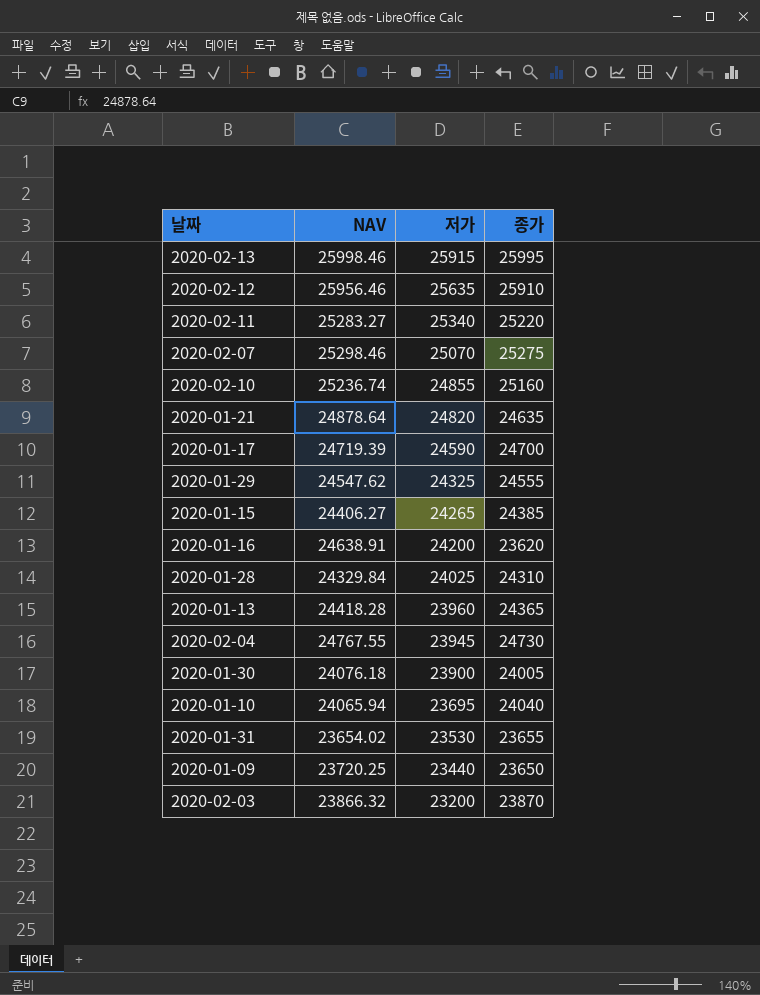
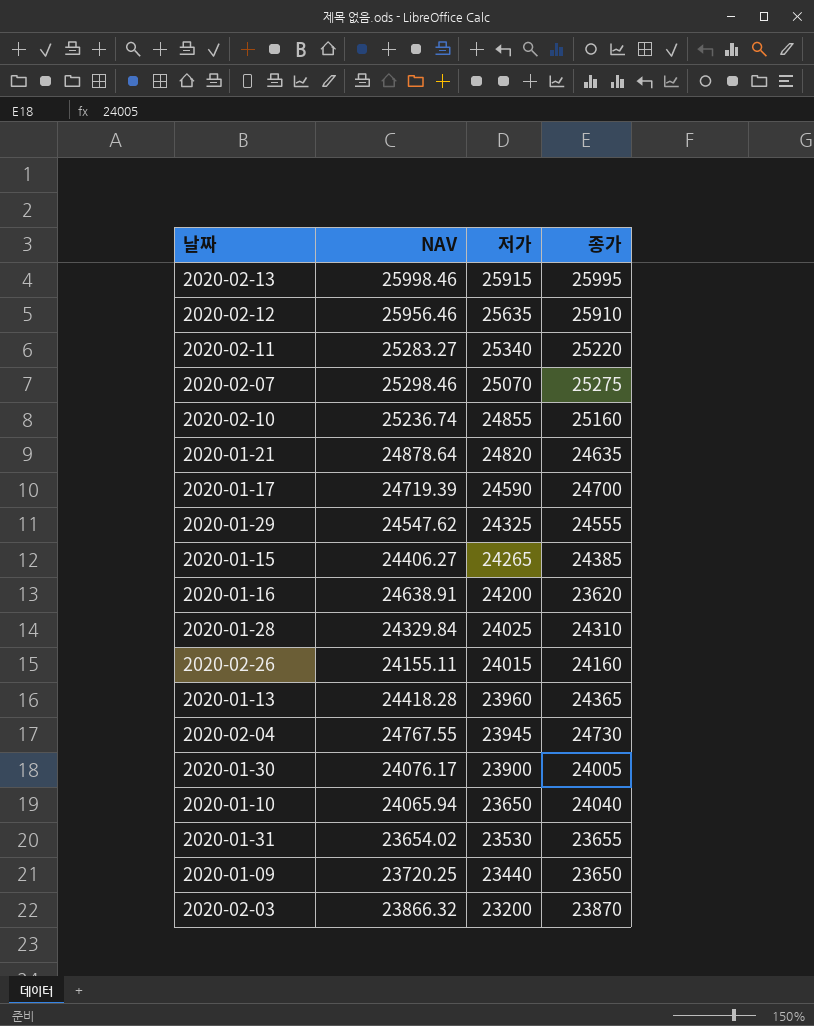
row 2020-02-26: none -> 24155.11 | 24015 | 24160
2020-01-30 | NAV: 24076.18 -> 24076.17
2020-01-10 | 저가: 23695 -> 23650

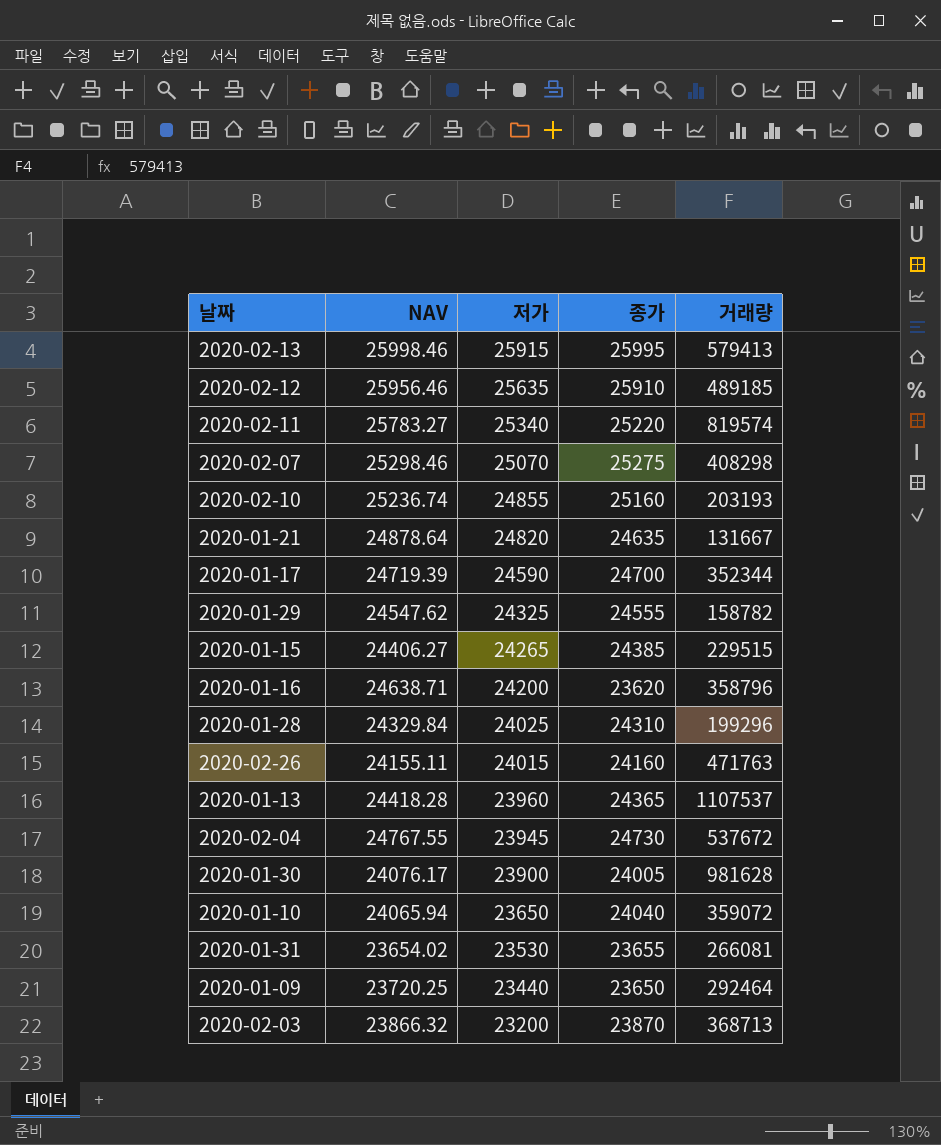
column 거래량 | position: none -> 5
2020-02-11 | NAV: 25283.27 -> 25783.27
2020-01-16 | NAV: 24638.91 -> 24638.71

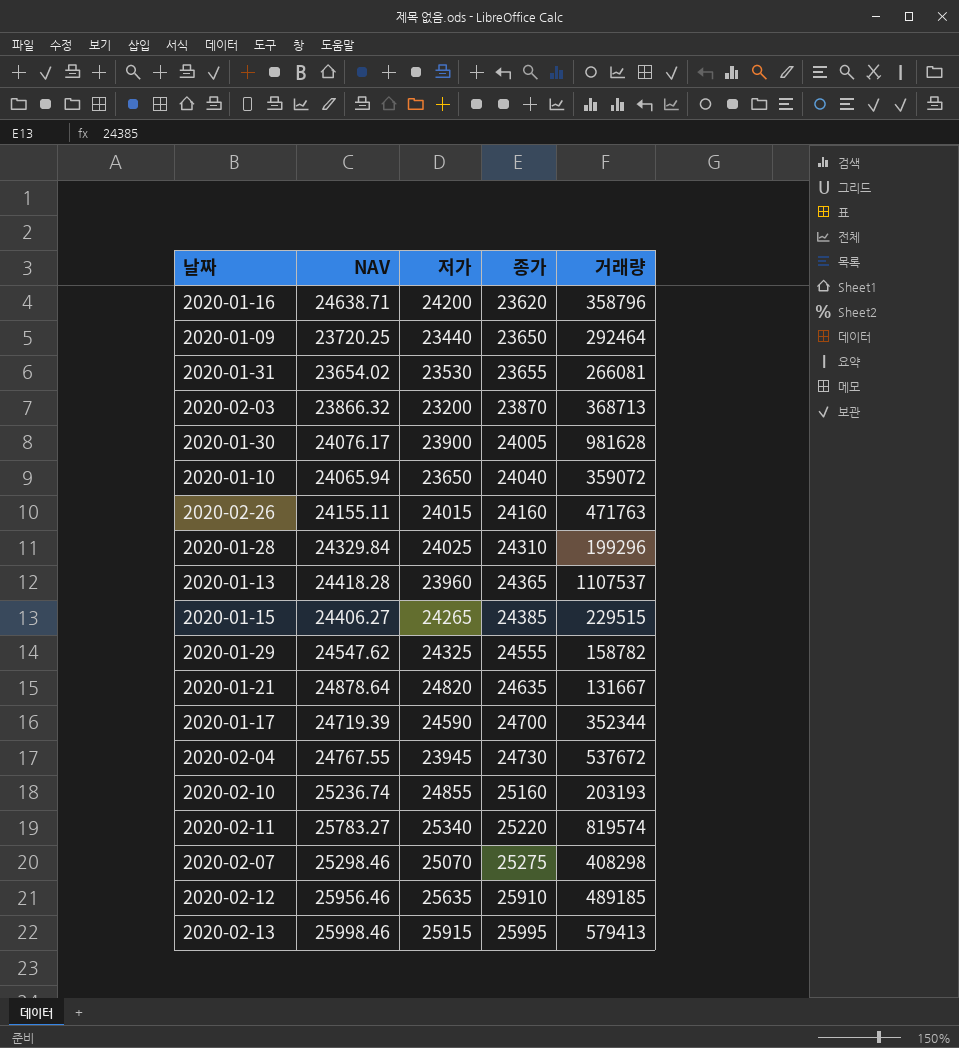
row order: 저가 descending -> 종가 ascending

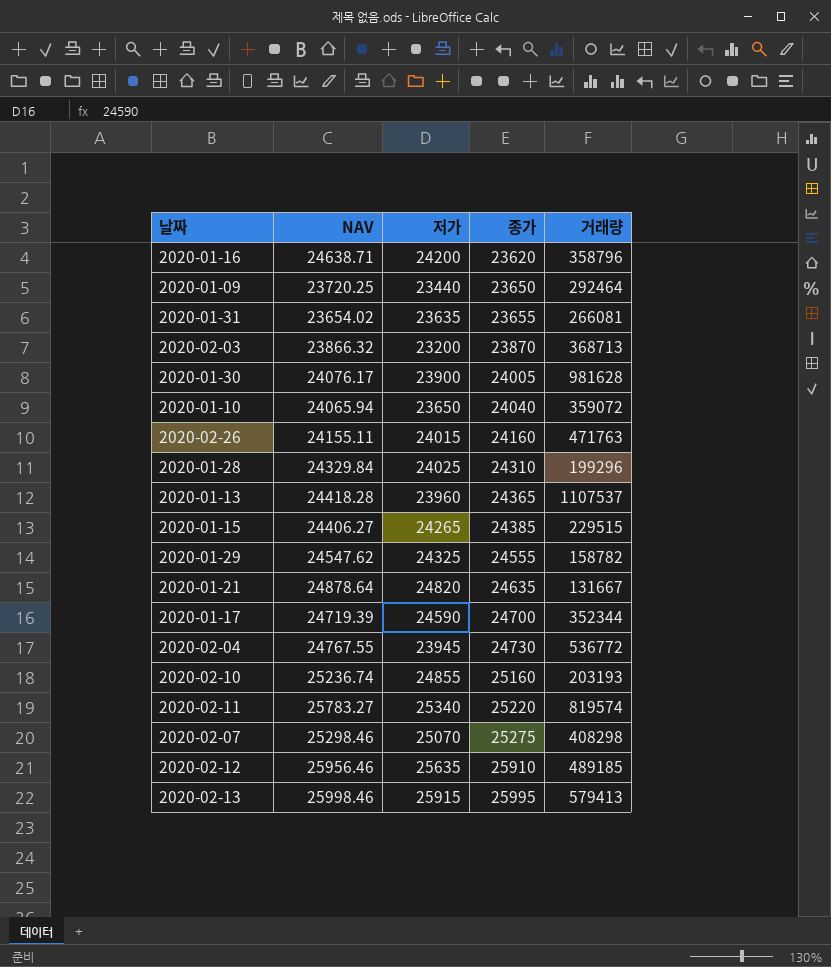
2020-01-31 | 저가: 23530 -> 23635
2020-02-04 | 거래량: 537672 -> 536772

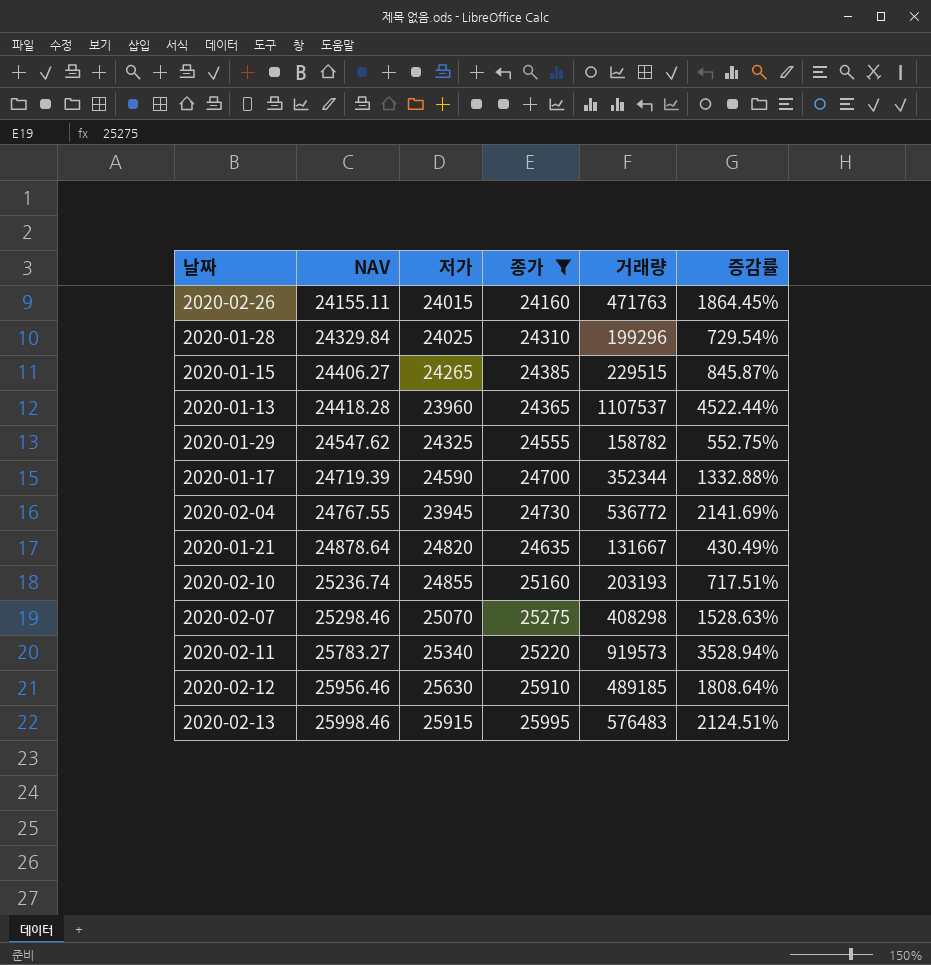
filter: none -> 종가 >= 24160
row order: 종가 ascending -> NAV ascending
column 증감률 | formula: none -> ([거래량] - [저가]) / [저가]
2020-02-11 | 거래량: 819574 -> 919573
2020-02-12 | 저가: 25635 -> 25630
2020-02-13 | 거래량: 579413 -> 576483

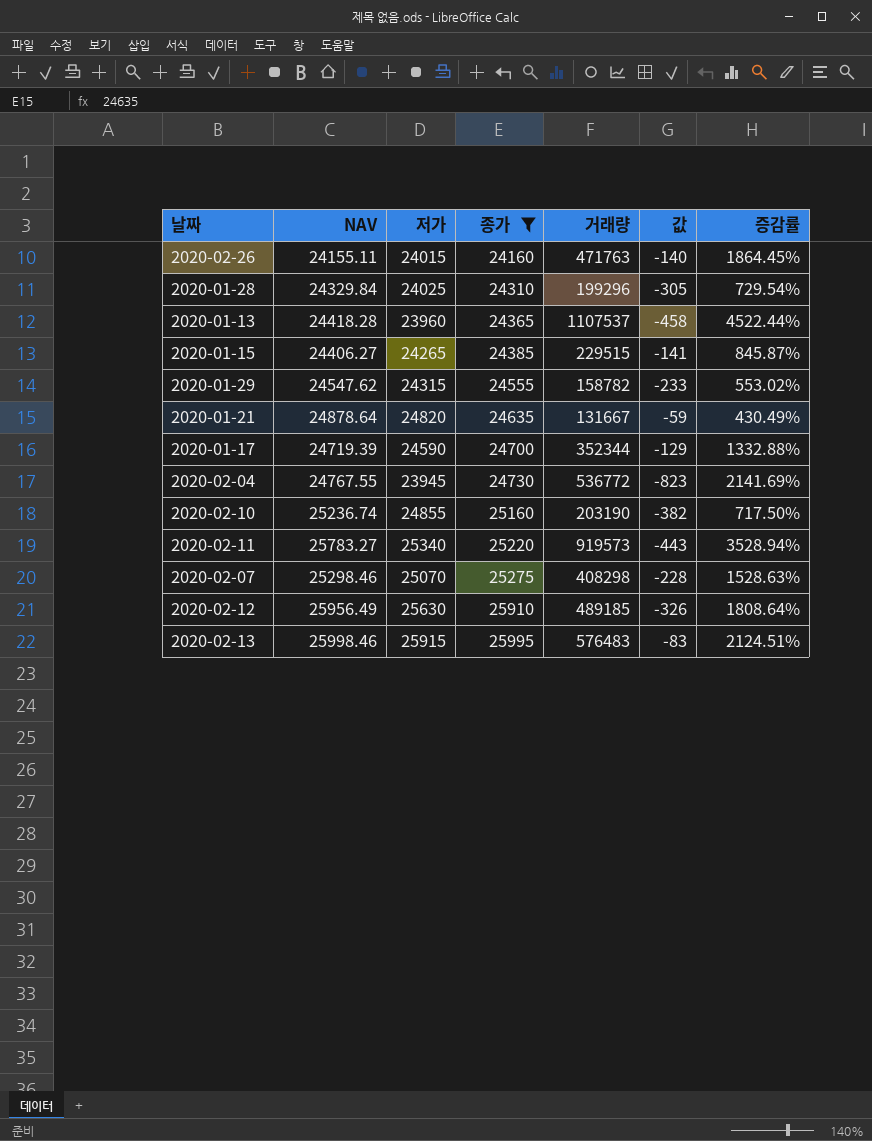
row order: NAV ascending -> 종가 ascending
column 값 | formula: none -> [저가] - [NAV]
2020-01-29 | 저가: 24325 -> 24315
2020-01-29 | 증감률: 552.75% -> 553.02%
2020-02-10 | 거래량: 203193 -> 203190
2020-02-10 | 증감률: 717.51% -> 717.50%
2020-02-12 | NAV: 25956.46 -> 25956.49

